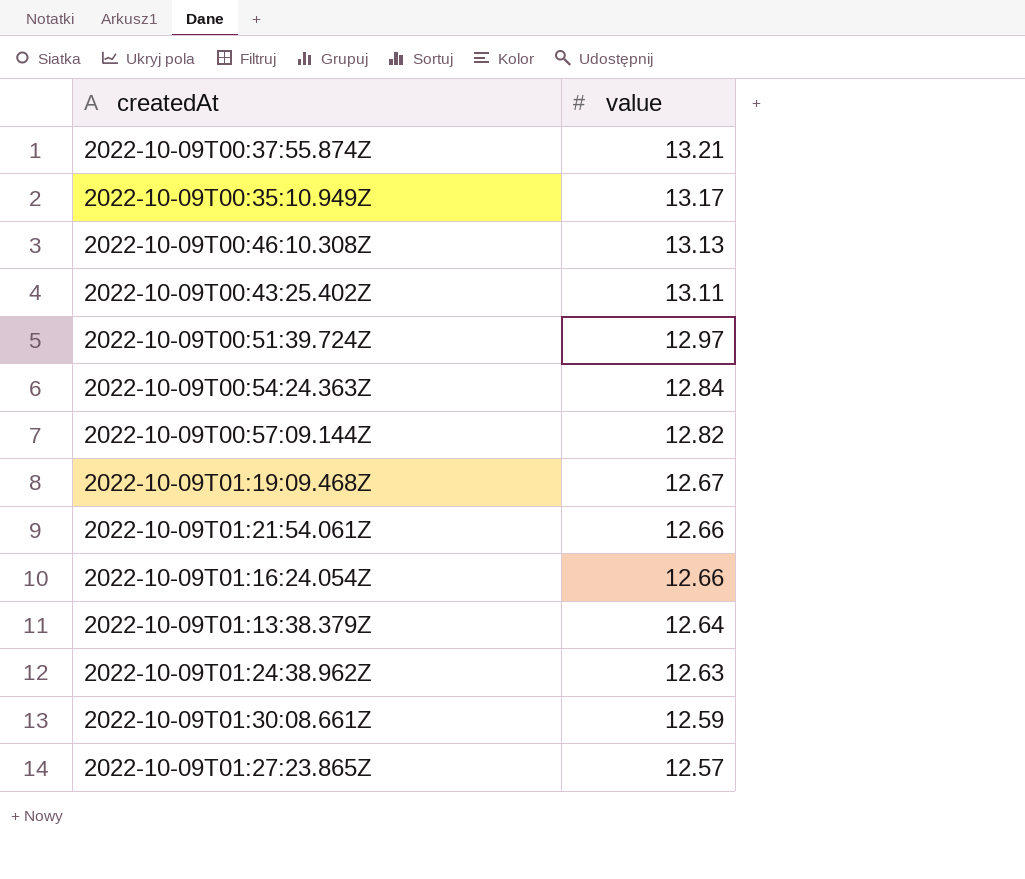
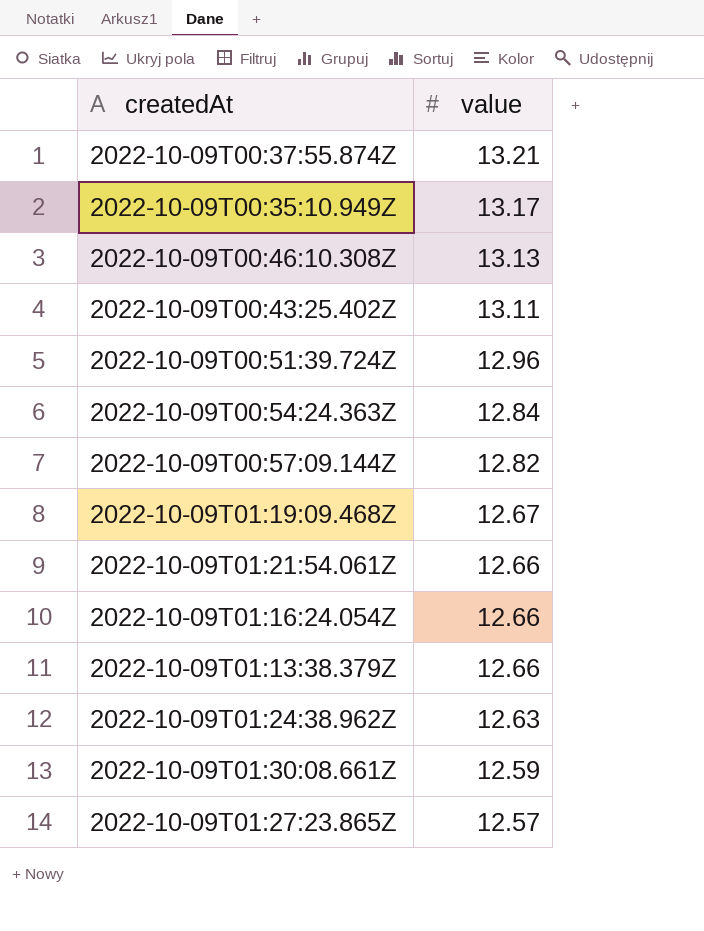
2022-10-09T00:51:39.724Z | value: 12.97 -> 12.96
2022-10-09T01:13:38.379Z | value: 12.64 -> 12.66

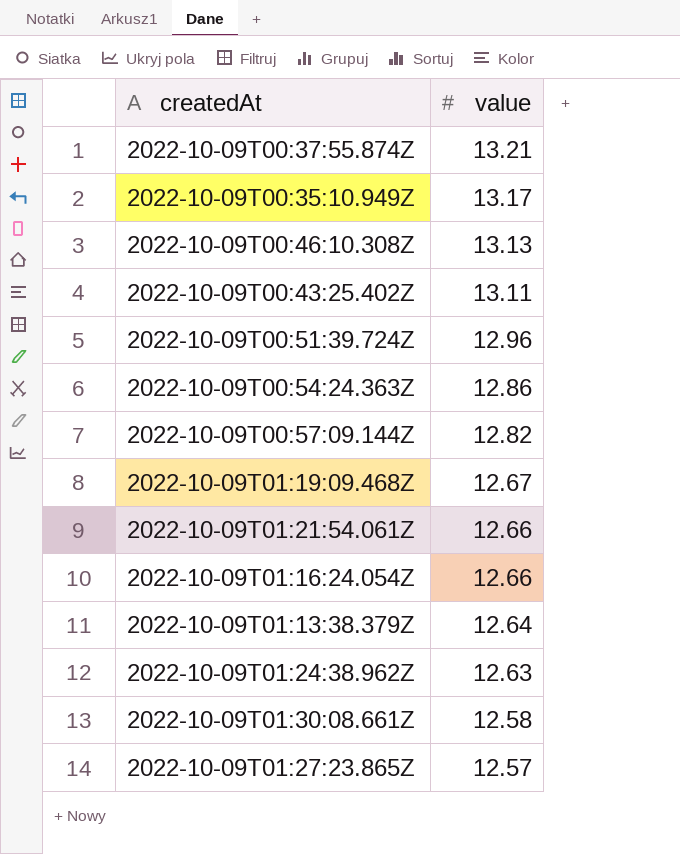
2022-10-09T00:54:24.363Z | value: 12.84 -> 12.86
2022-10-09T01:13:38.379Z | value: 12.66 -> 12.64
2022-10-09T01:30:08.661Z | value: 12.59 -> 12.58

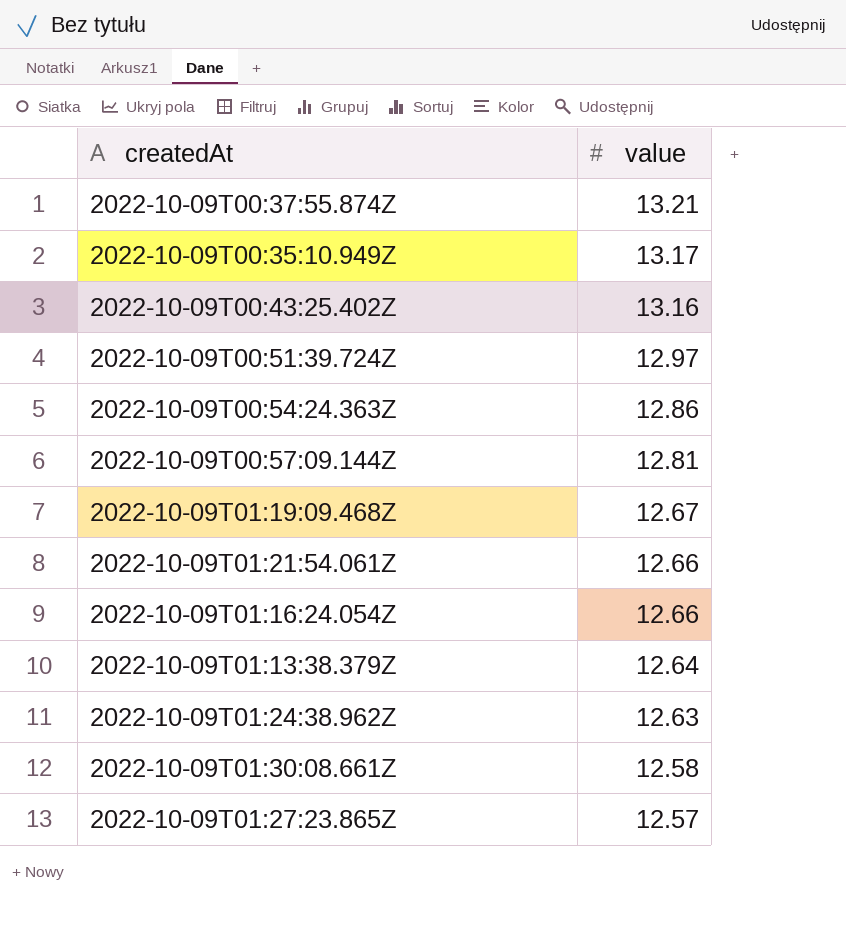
row 2022-10-09T00:46:10.308Z: 13.13 -> none
2022-10-09T00:43:25.402Z | value: 13.11 -> 13.16
2022-10-09T00:51:39.724Z | value: 12.96 -> 12.97
2022-10-09T00:57:09.144Z | value: 12.82 -> 12.81

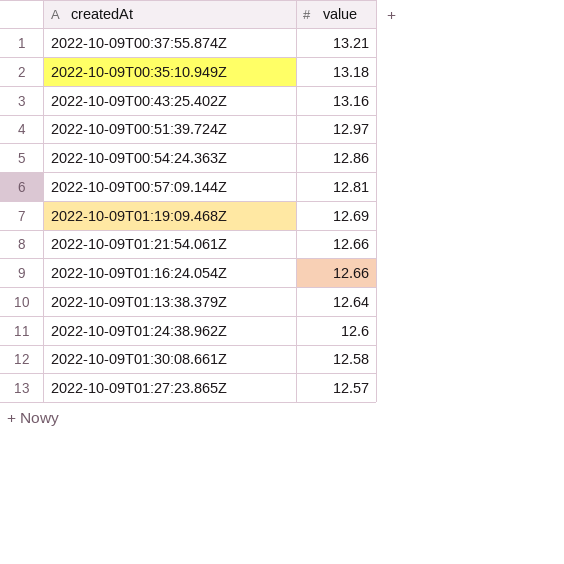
2022-10-09T00:35:10.949Z | value: 13.17 -> 13.18
2022-10-09T01:19:09.468Z | value: 12.67 -> 12.69
2022-10-09T01:24:38.962Z | value: 12.63 -> 12.6

